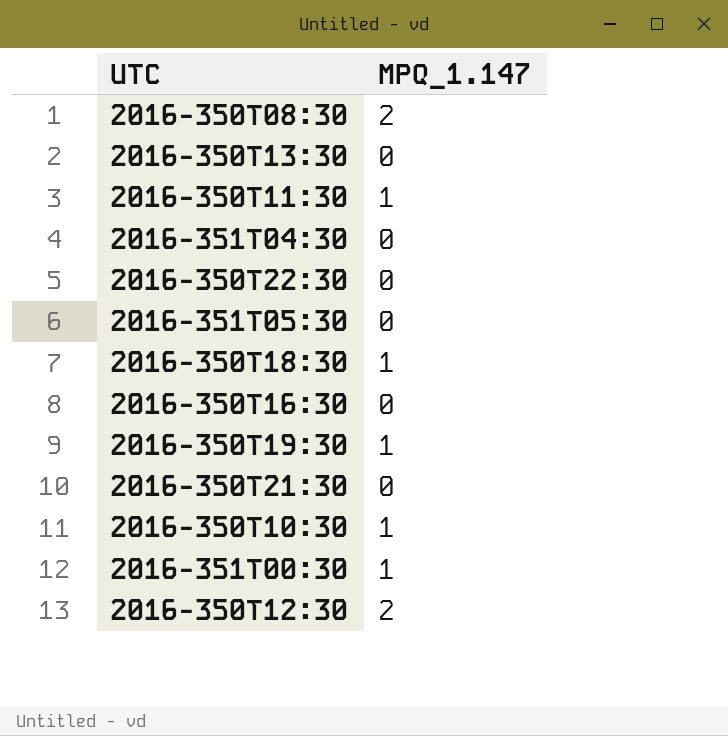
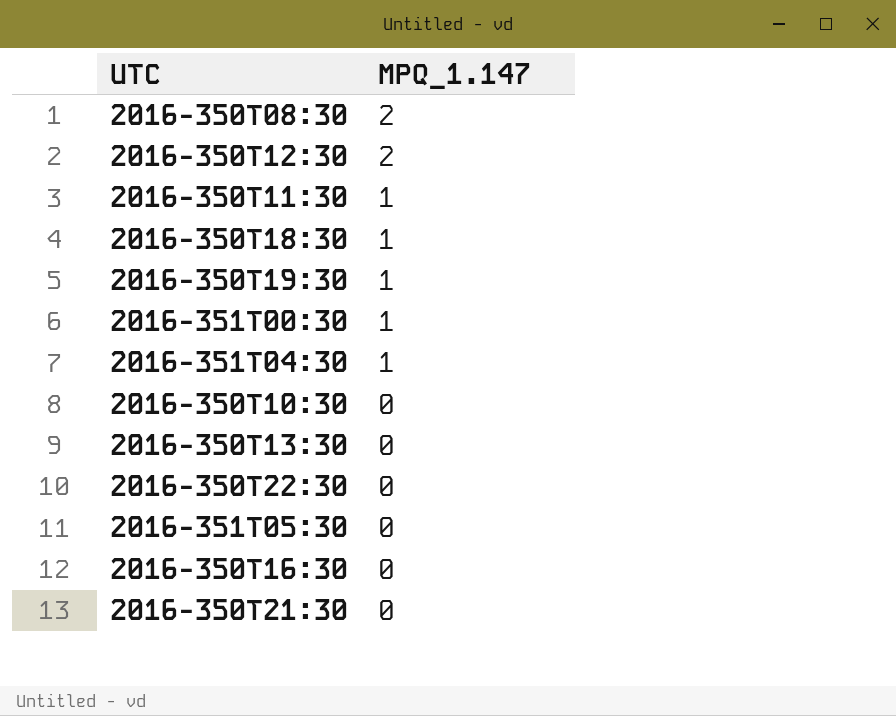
row order: none -> MPQ_1.147 descending
2016-351T04:30 | MPQ_1.147: 0 -> 1
2016-350T10:30 | MPQ_1.147: 1 -> 0

